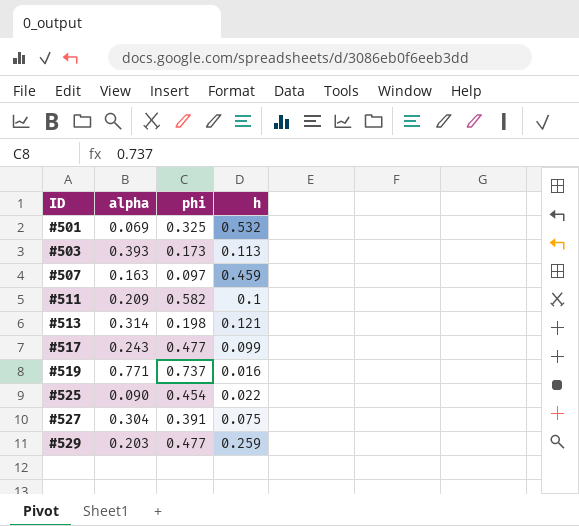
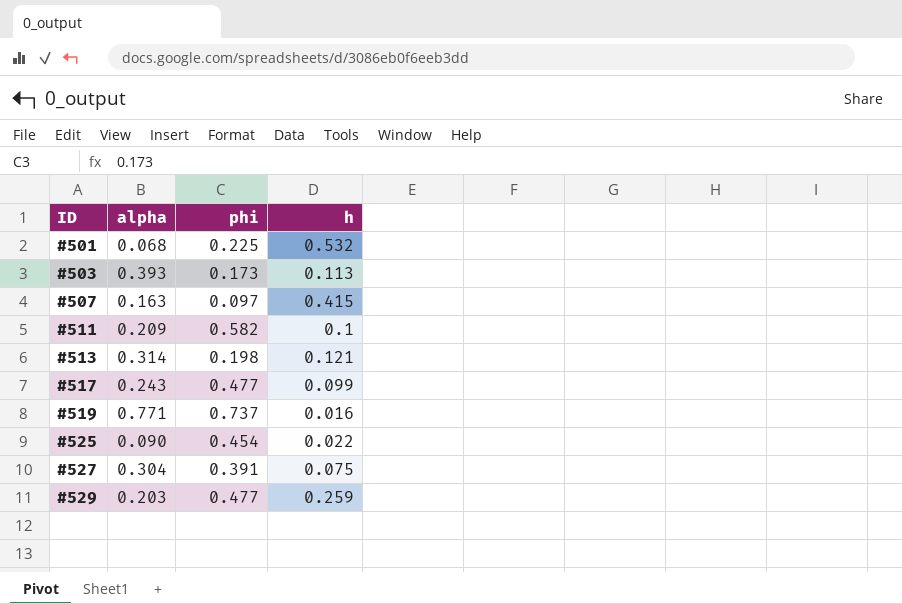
#501 | alpha: 0.069 -> 0.068
#501 | phi: 0.325 -> 0.225
#507 | h: 0.459 -> 0.415

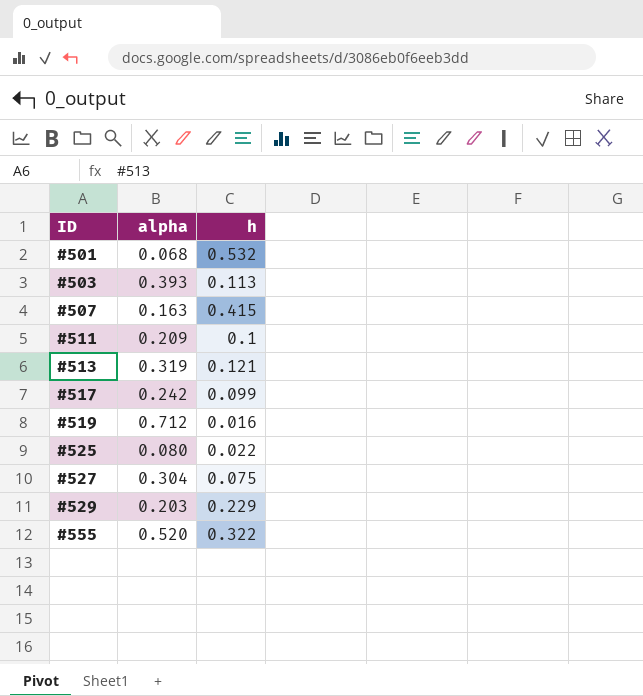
column phi | position: 3 -> none
#513 | alpha: 0.314 -> 0.319
#517 | alpha: 0.243 -> 0.242
#519 | alpha: 0.771 -> 0.712
#525 | alpha: 0.090 -> 0.080
#529 | h: 0.259 -> 0.229
row #555: none -> 0.520 | 0.322

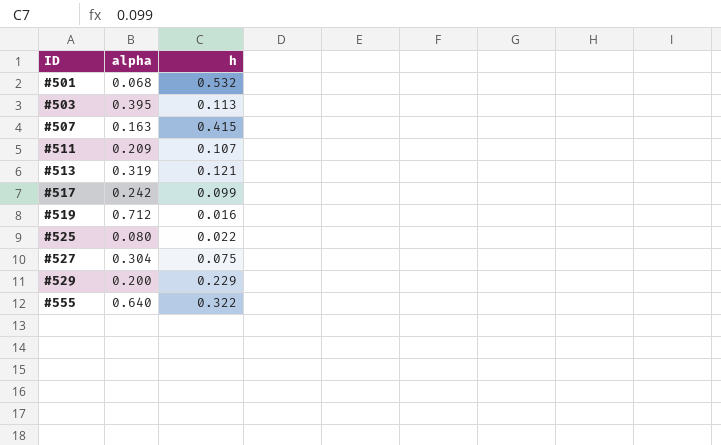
#503 | alpha: 0.393 -> 0.395
#511 | h: 0.1 -> 0.107
#529 | alpha: 0.203 -> 0.200
#555 | alpha: 0.520 -> 0.640

